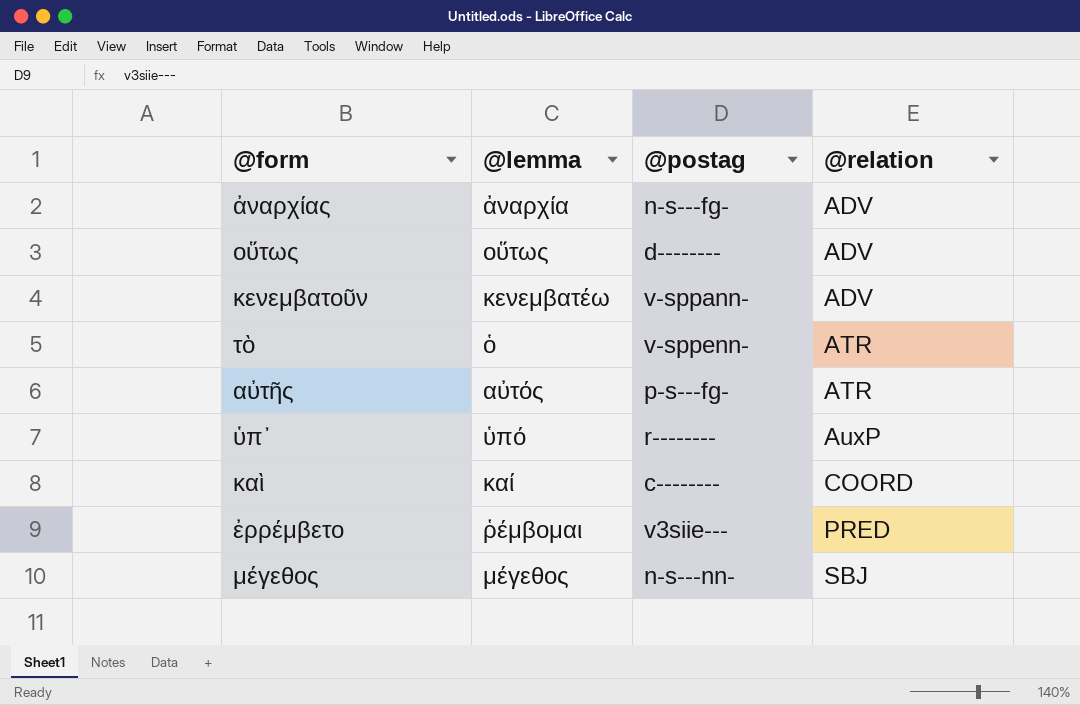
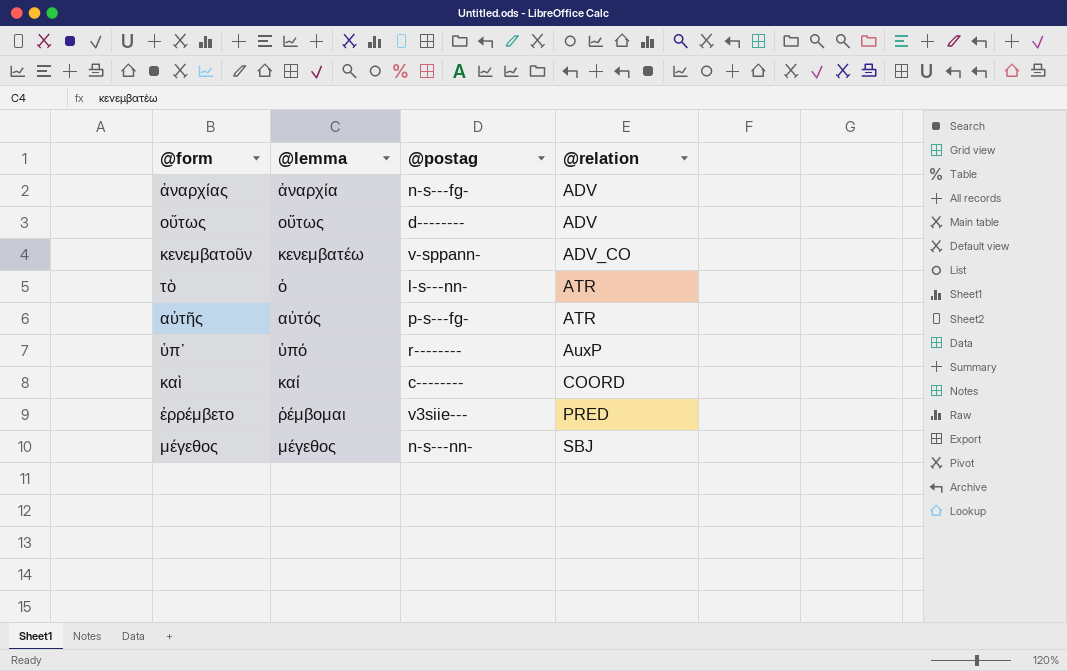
κενεμβατοῦν | @relation: ADV -> ADV_CO
τὸ | @postag: v-sppenn- -> l-s---nn-

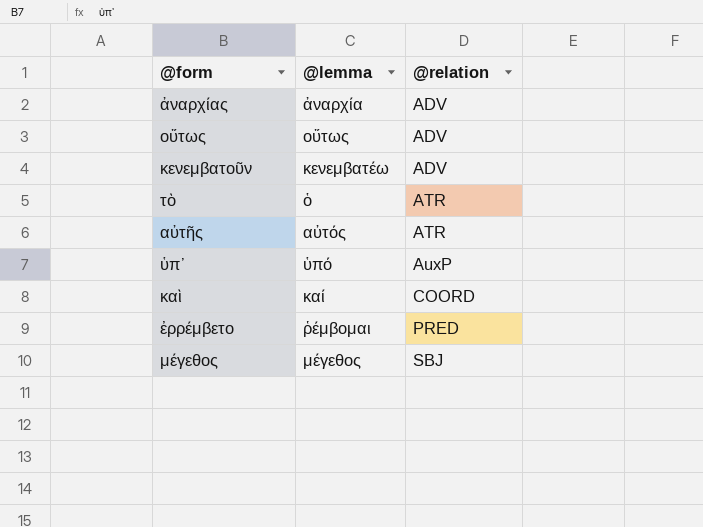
column @postag | position: 3 -> none
κενεμβατοῦν | @relation: ADV_CO -> ADV

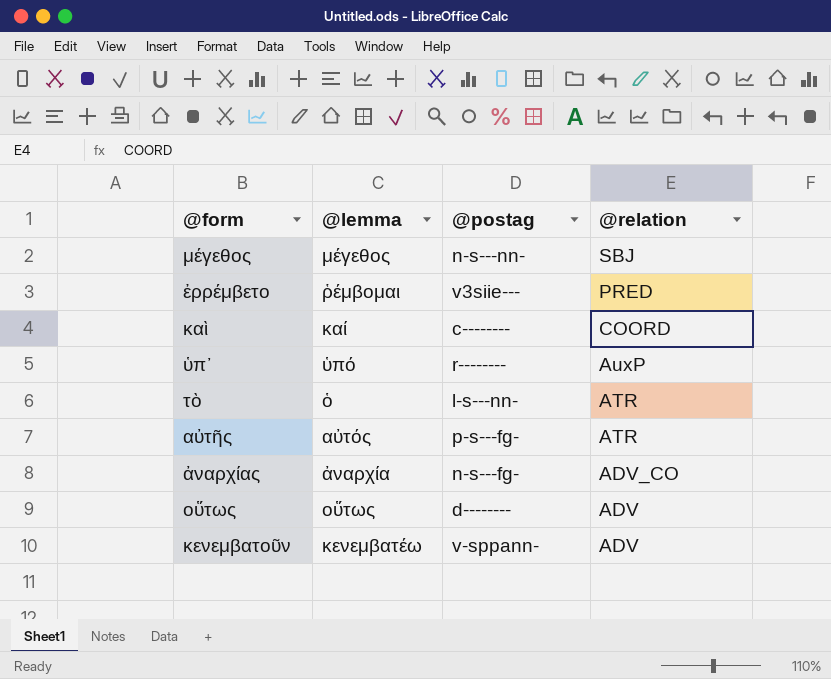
row order: @relation ascending -> @relation descending
column @postag | position: none -> 3
ἀναρχίας | @relation: ADV -> ADV_CO

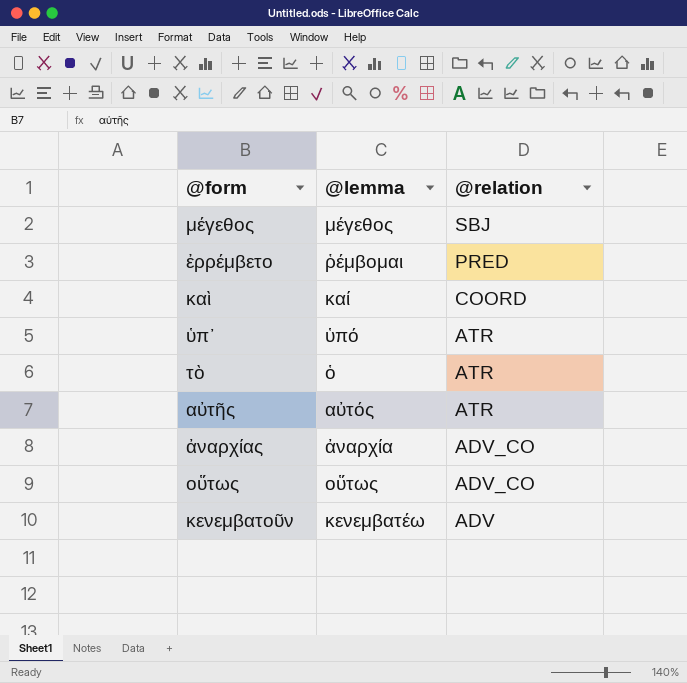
column @postag | position: 3 -> none
ὑπ᾽ | @relation: AuxP -> ATR
οὕτως | @relation: ADV -> ADV_CO

